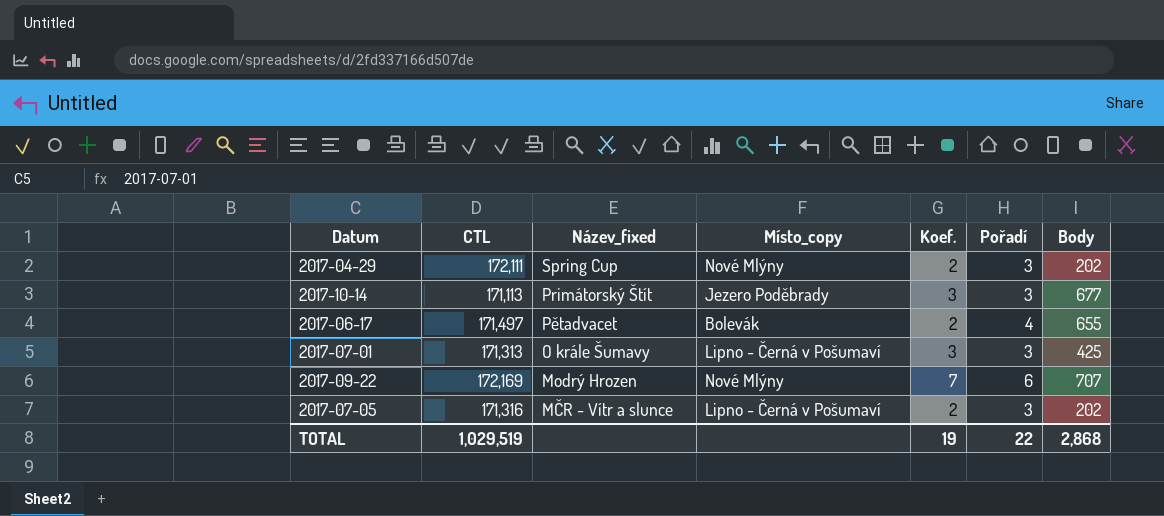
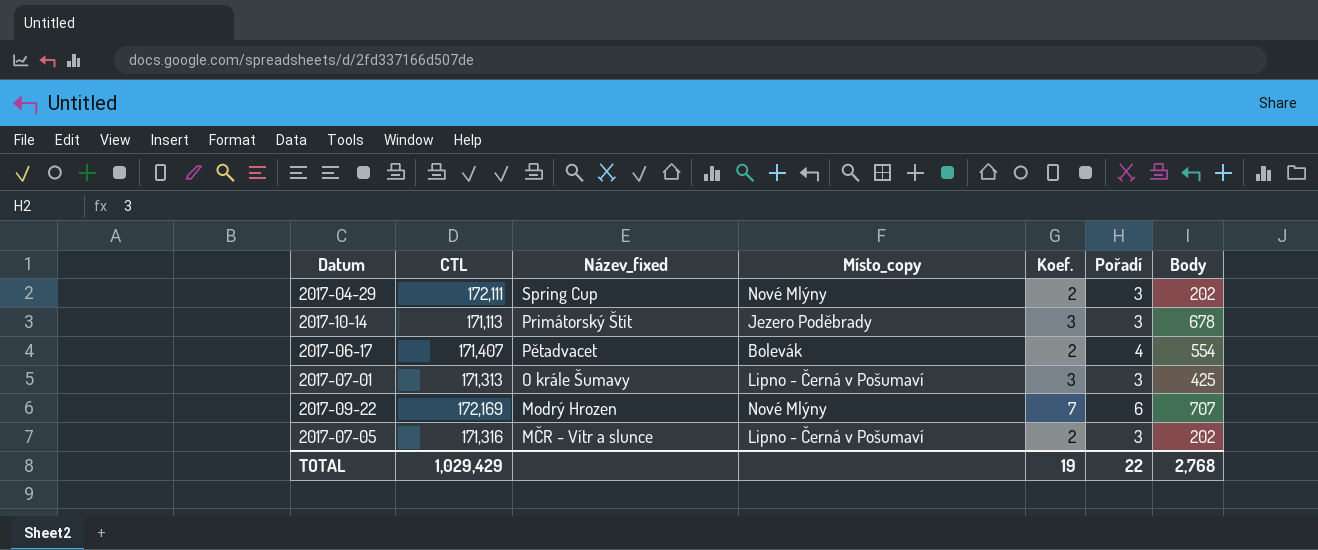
2017-10-14 | Body: 677 -> 678
2017-06-17 | CTL: 171,497 -> 171,407
2017-06-17 | Body: 655 -> 554
TOTAL | CTL: 1,029,519 -> 1,029,429
TOTAL | Body: 2,868 -> 2,768

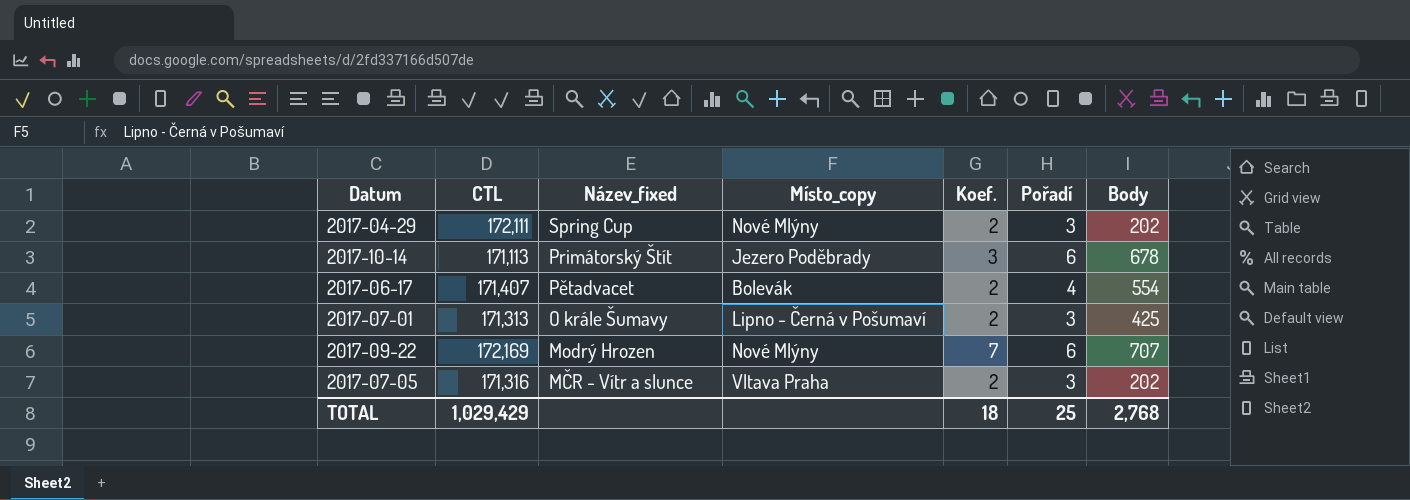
2017-10-14 | Pořadí: 3 -> 6
2017-07-01 | Koef.: 3 -> 2
2017-07-05 | Místo_copy: Lipno - Černá v Pošumaví -> Vltava Praha
TOTAL | Koef.: 19 -> 18
TOTAL | Pořadí: 22 -> 25

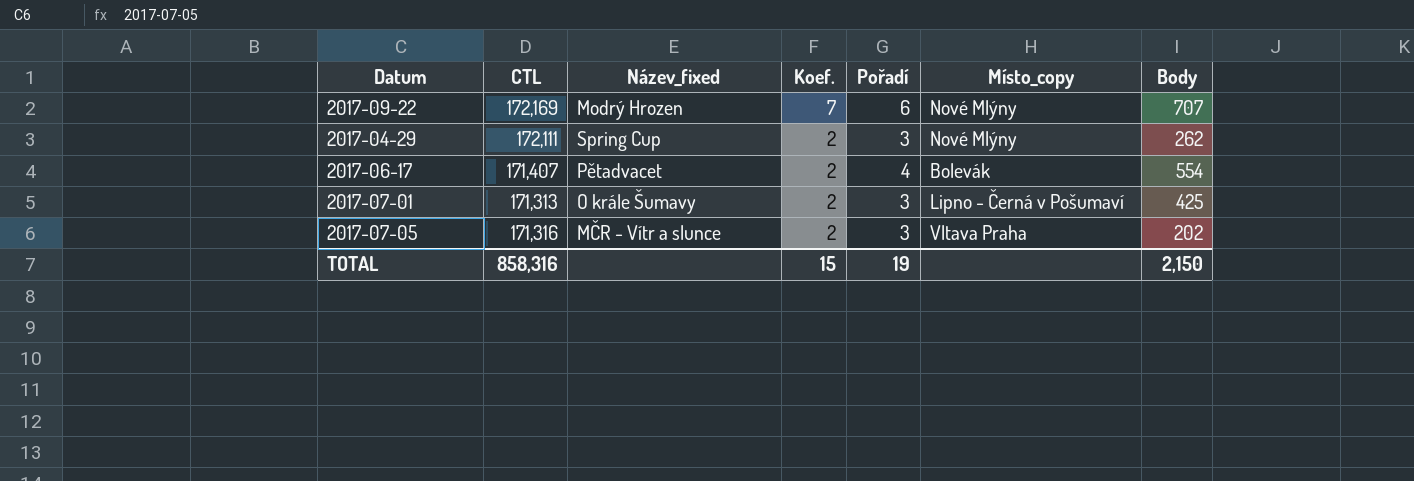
row order: Název_fixed descending -> Koef. descending
column Místo_copy | position: 4 -> 6
row 2017-10-14: 171,113 | Primátorský Štít | Jezero Poděbrady | 3 | 6 | 678 -> none
2017-04-29 | Body: 202 -> 262
TOTAL | CTL: 1,029,429 -> 858,316
TOTAL | Koef.: 18 -> 15
TOTAL | Pořadí: 25 -> 19
TOTAL | Body: 2,768 -> 2,150

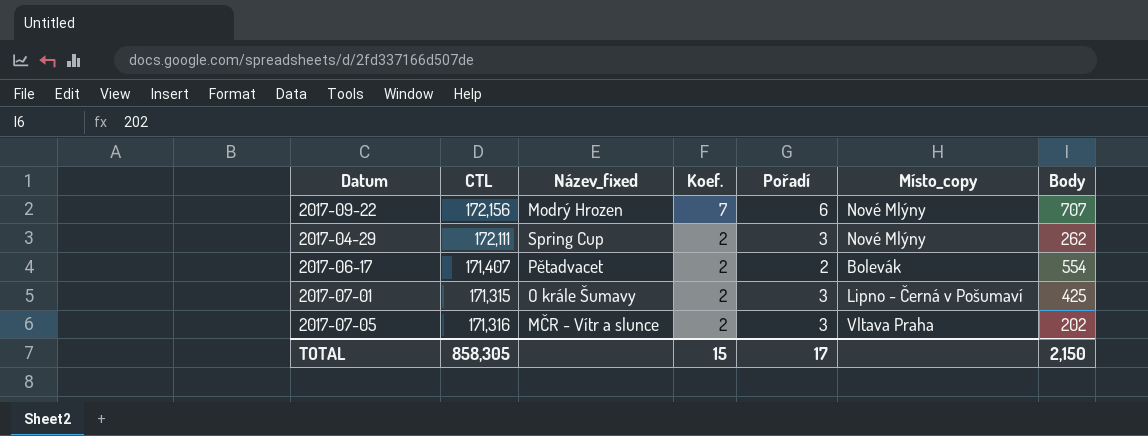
2017-09-22 | CTL: 172,169 -> 172,156
2017-06-17 | Pořadí: 4 -> 2
2017-07-01 | CTL: 171,313 -> 171,315
TOTAL | CTL: 858,316 -> 858,305
TOTAL | Pořadí: 19 -> 17

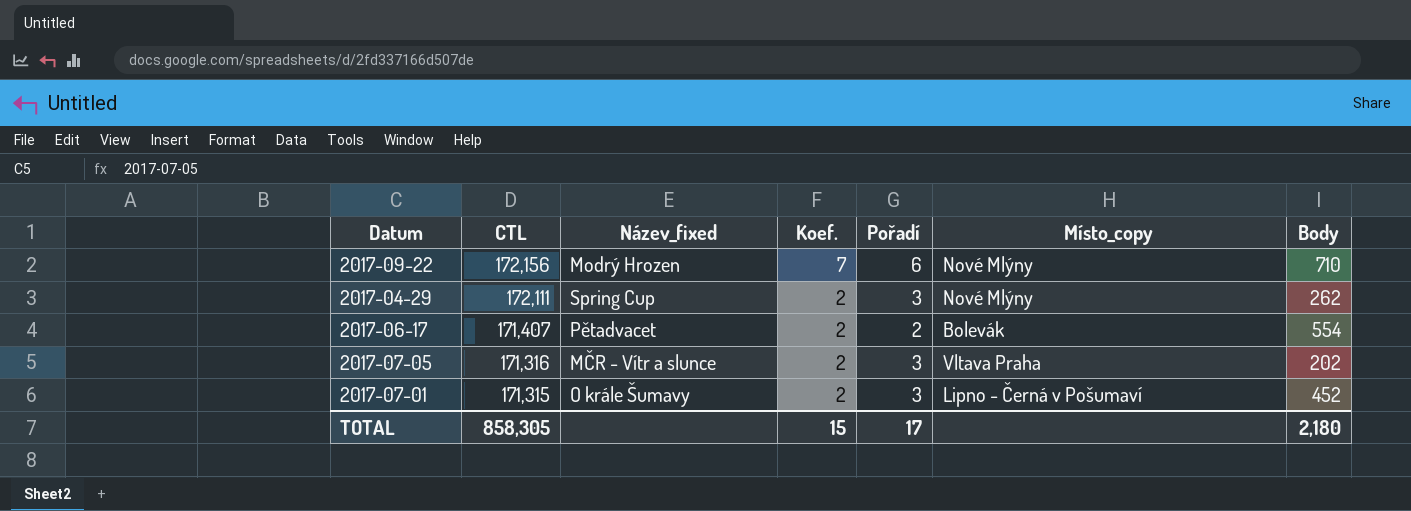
row order: Koef. descending -> CTL descending
2017-09-22 | Body: 707 -> 710
2017-07-01 | Body: 425 -> 452
TOTAL | Body: 2,150 -> 2,180

